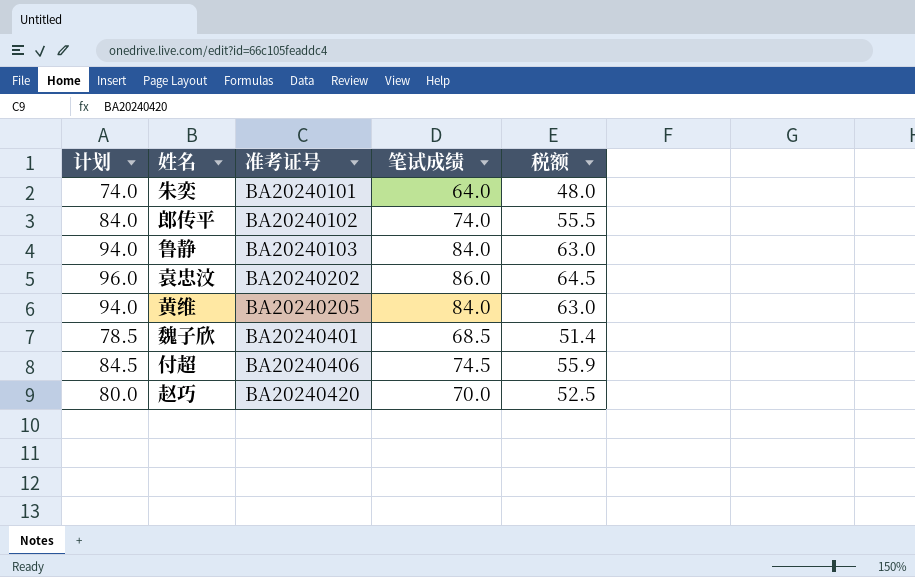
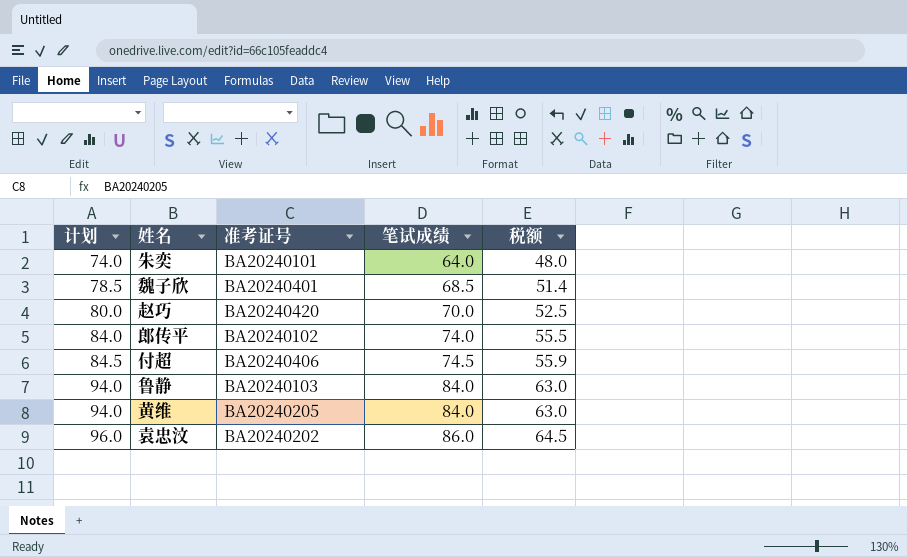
row order: 准考证号 ascending -> 计划 ascending

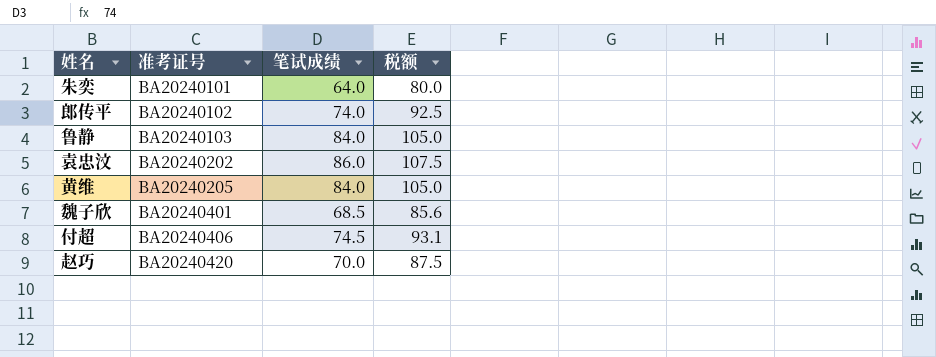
row order: 计划 ascending -> 准考证号 ascending
column 计划 | formula: [笔试成绩] + 10 -> none
column 税额 | formula: [笔试成绩] * 0.75 -> [笔试成绩] * 1.25

